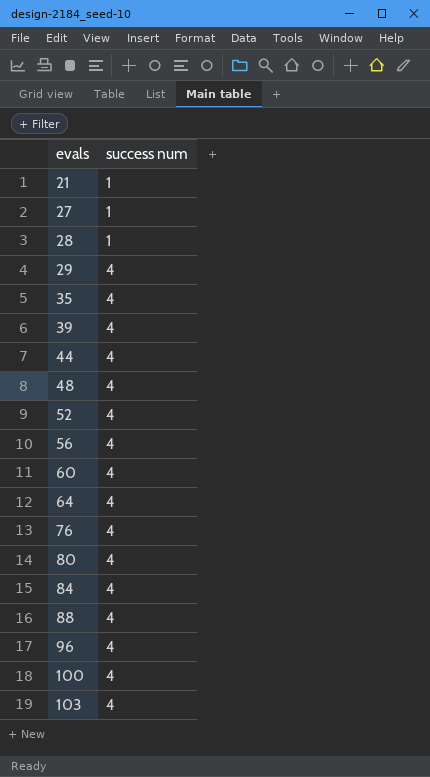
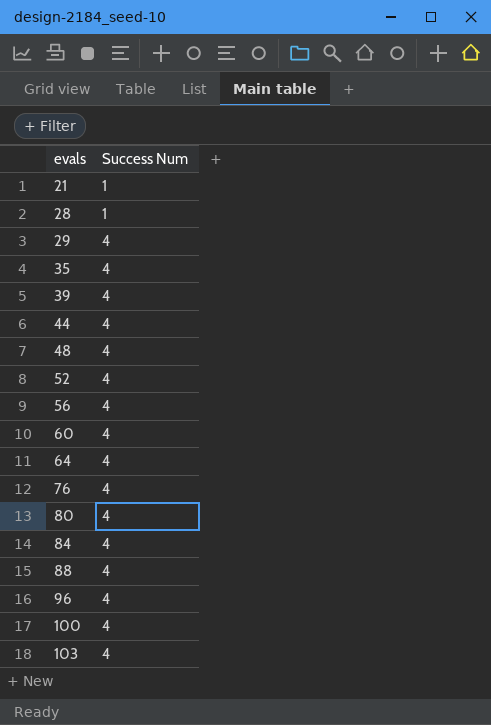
column name: success num -> Success Num
row 27: 1 -> none

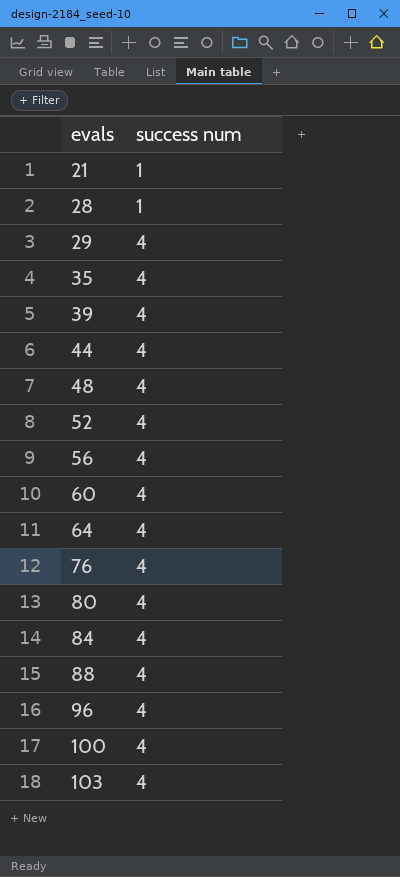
column name: Success Num -> success num

